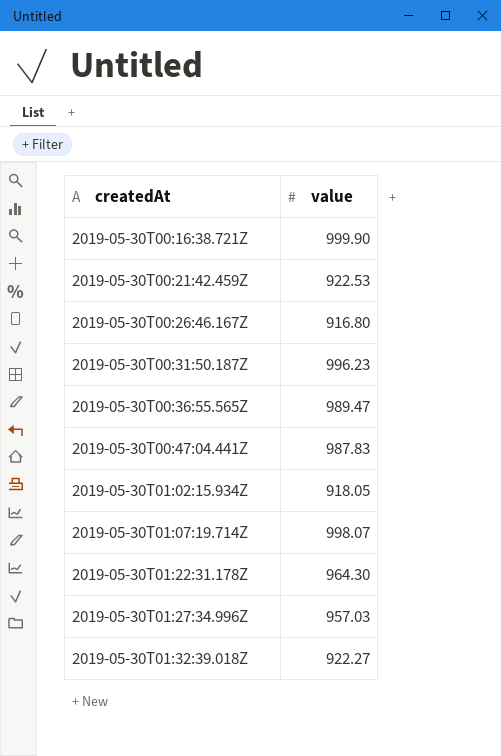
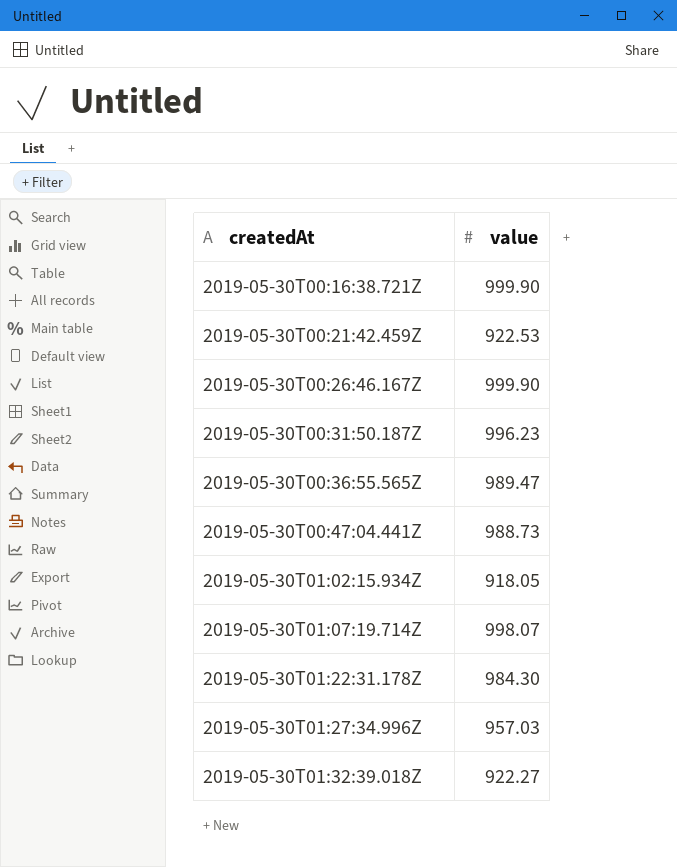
2019-05-30T00:26:46.167Z | value: 916.80 -> 999.90
2019-05-30T00:47:04.441Z | value: 987.83 -> 988.73
2019-05-30T01:22:31.178Z | value: 964.30 -> 984.30

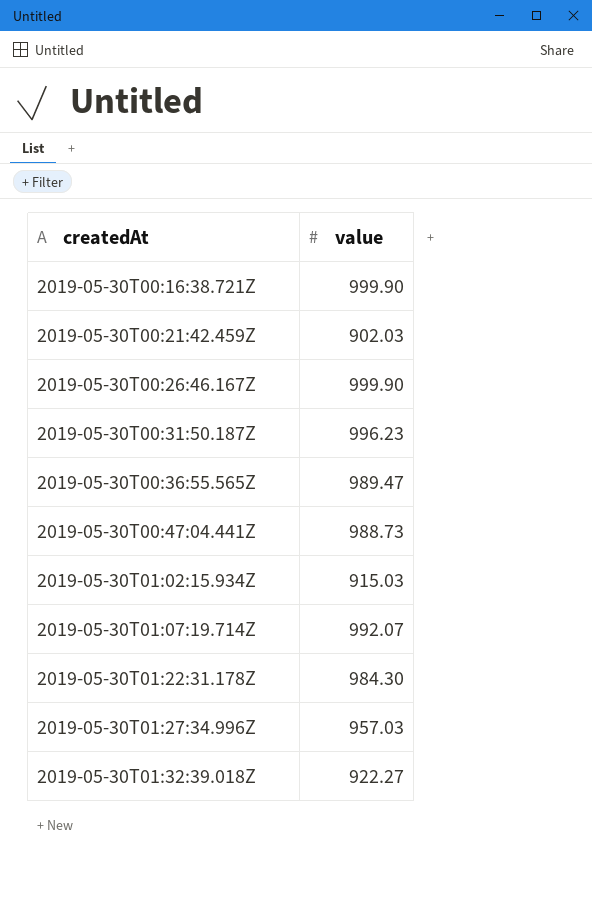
2019-05-30T00:21:42.459Z | value: 922.53 -> 902.03
2019-05-30T01:02:15.934Z | value: 918.05 -> 915.03
2019-05-30T01:07:19.714Z | value: 998.07 -> 992.07

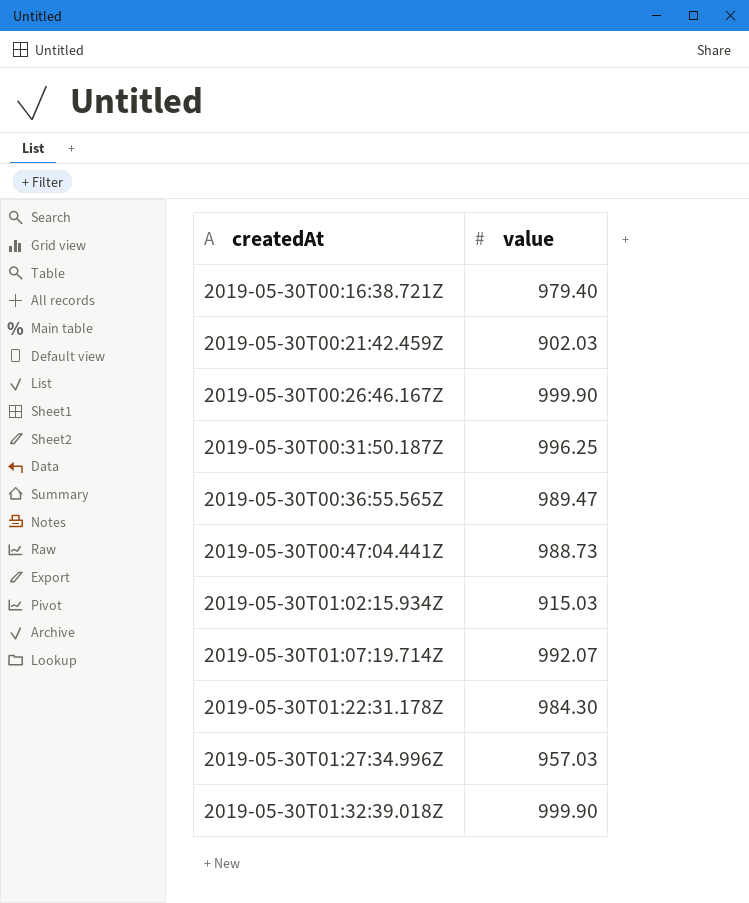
2019-05-30T00:16:38.721Z | value: 999.90 -> 979.40
2019-05-30T00:31:50.187Z | value: 996.23 -> 996.25
2019-05-30T01:32:39.018Z | value: 922.27 -> 999.90

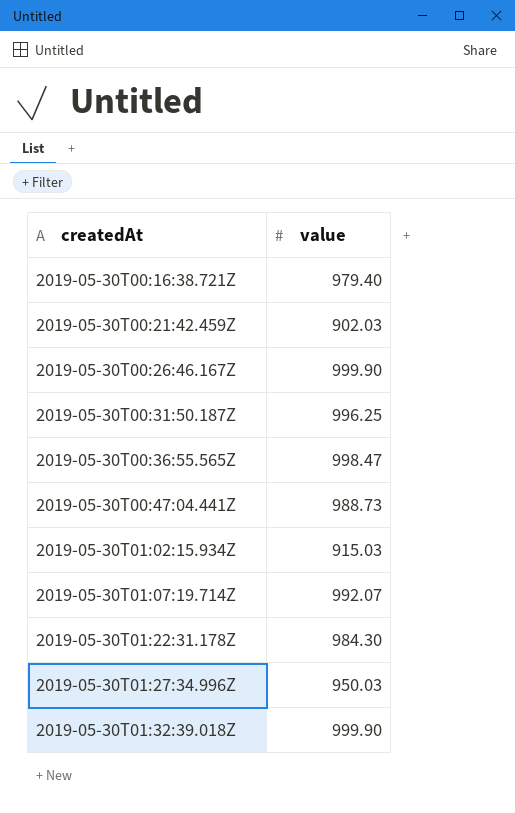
2019-05-30T00:36:55.565Z | value: 989.47 -> 998.47
2019-05-30T01:27:34.996Z | value: 957.03 -> 950.03

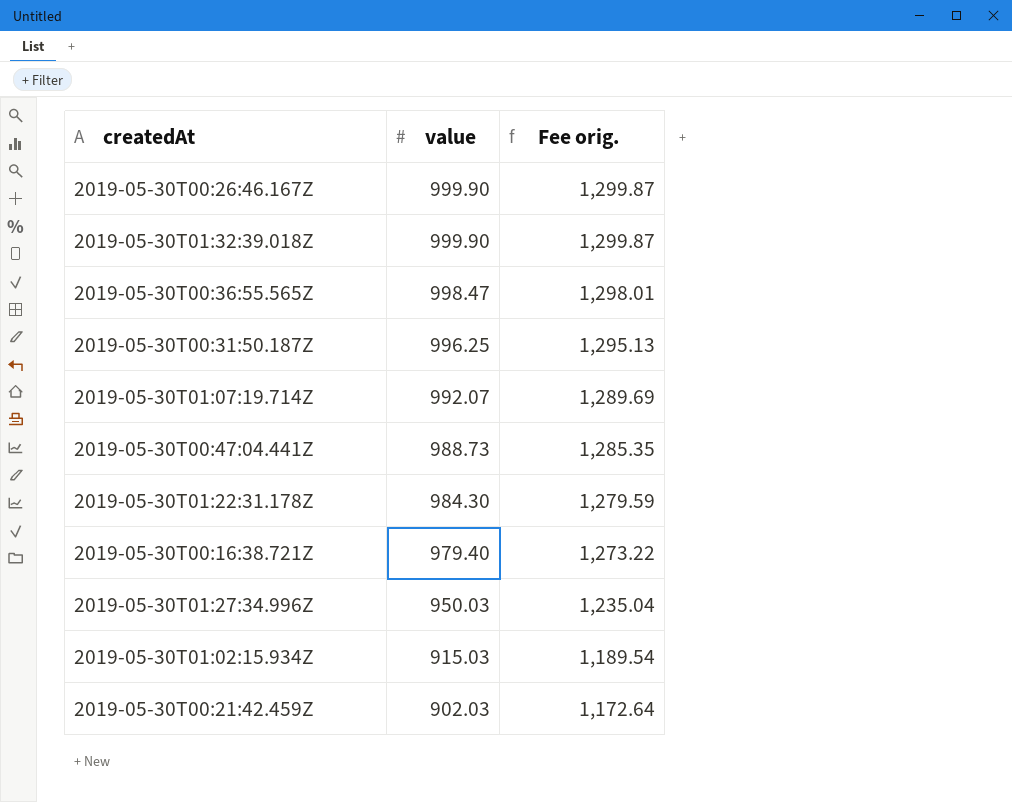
row order: createdAt ascending -> value descending
column Fee orig. | formula: none -> [value] * 1.3

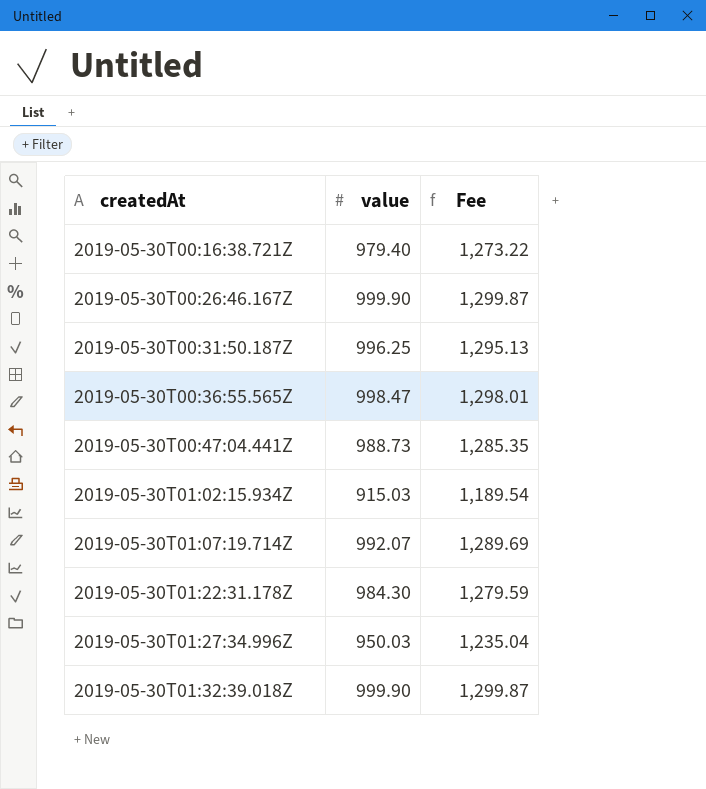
row order: value descending -> createdAt ascending
column name: Fee orig. -> Fee
row 2019-05-30T00:21:42.459Z: 902.03 | 1,172.64 -> none

